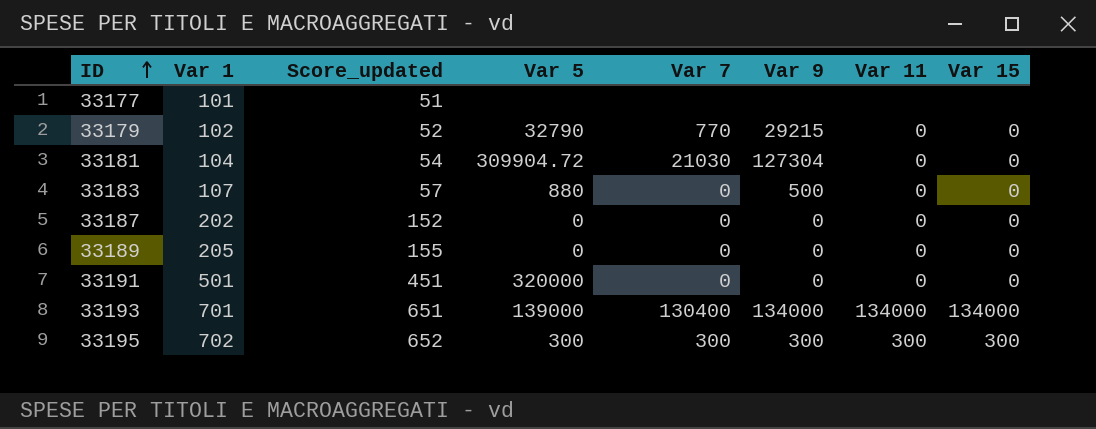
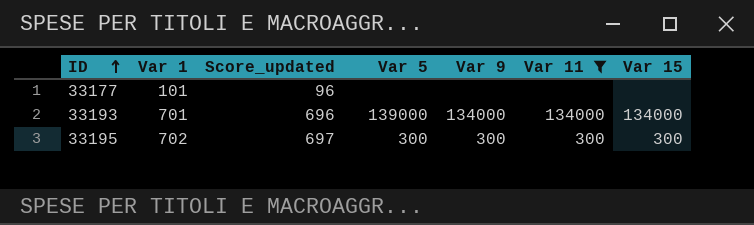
filter: none -> Var 11 != 0
column Var 7 | position: 5 -> none
column Score_updated | formula: [Var 1] - 50 -> [Var 1] - 5

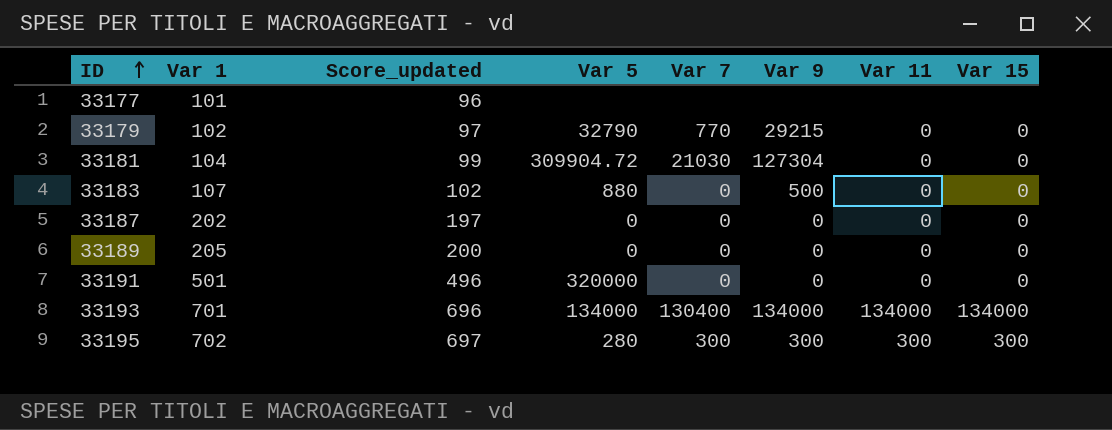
filter: Var 11 != 0 -> none
column Var 7 | position: none -> 5
33193 | Var 5: 139000 -> 134000
33195 | Var 5: 300 -> 280

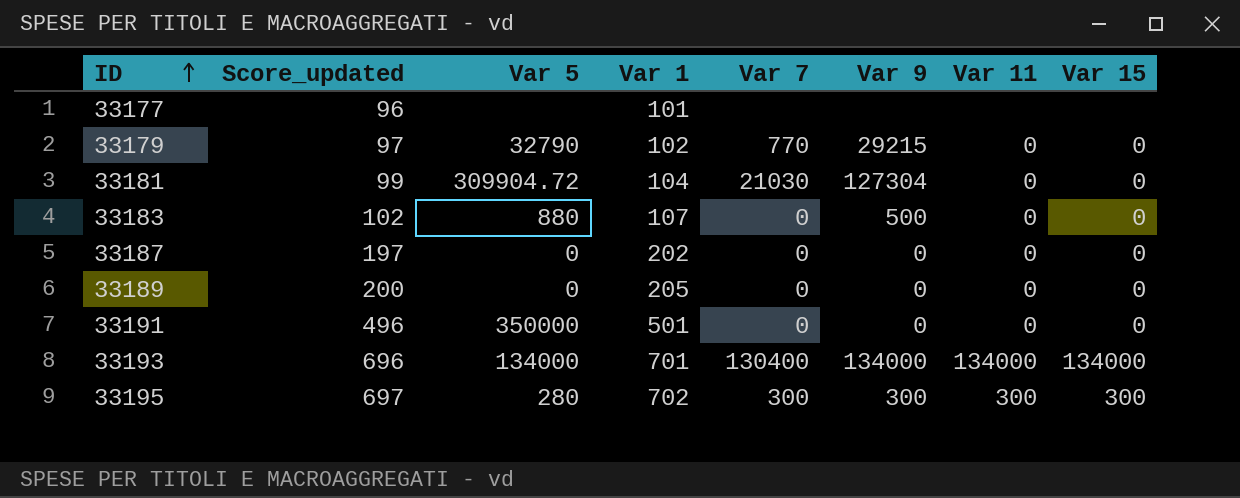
column Var 1 | position: 2 -> 4
33191 | Var 5: 320000 -> 350000

